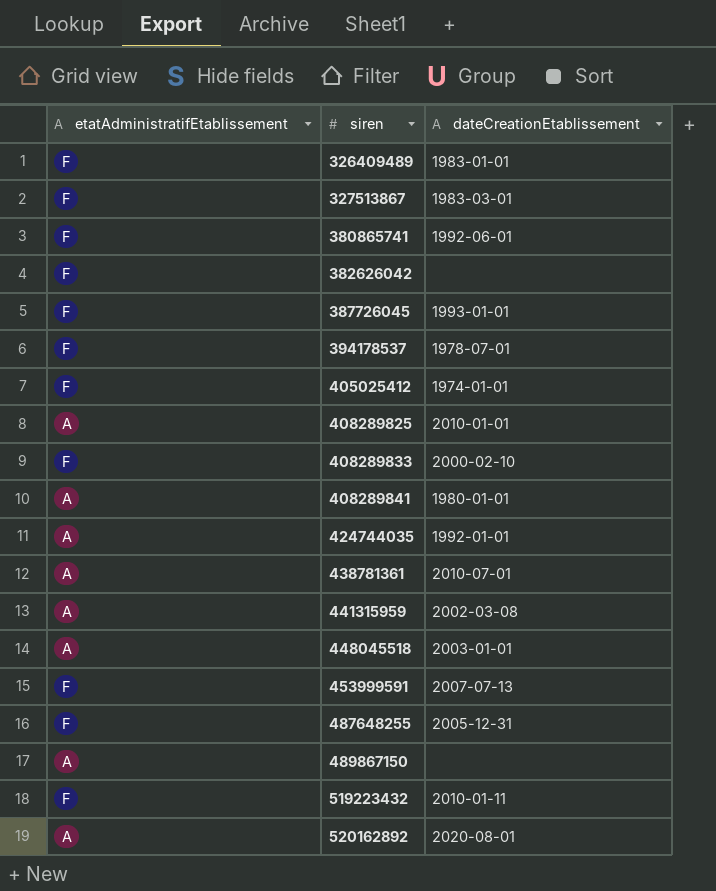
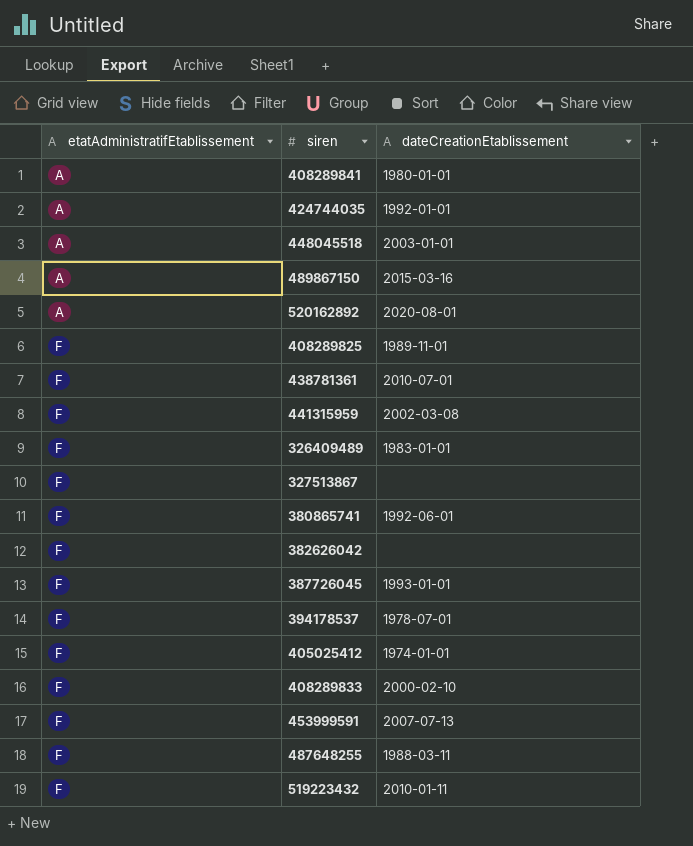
row order: siren ascending -> etatAdministratifEtablissement ascending
489867150 | dateCreationEtablissement: none -> 2015-03-16
408289825 | etatAdministratifEtablissement: A -> F
408289825 | dateCreationEtablissement: 2010-01-01 -> 1989-11-01
438781361 | etatAdministratifEtablissement: A -> F
441315959 | etatAdministratifEtablissement: A -> F
327513867 | dateCreationEtablissement: 1983-03-01 -> none
487648255 | dateCreationEtablissement: 2005-12-31 -> 1988-03-11

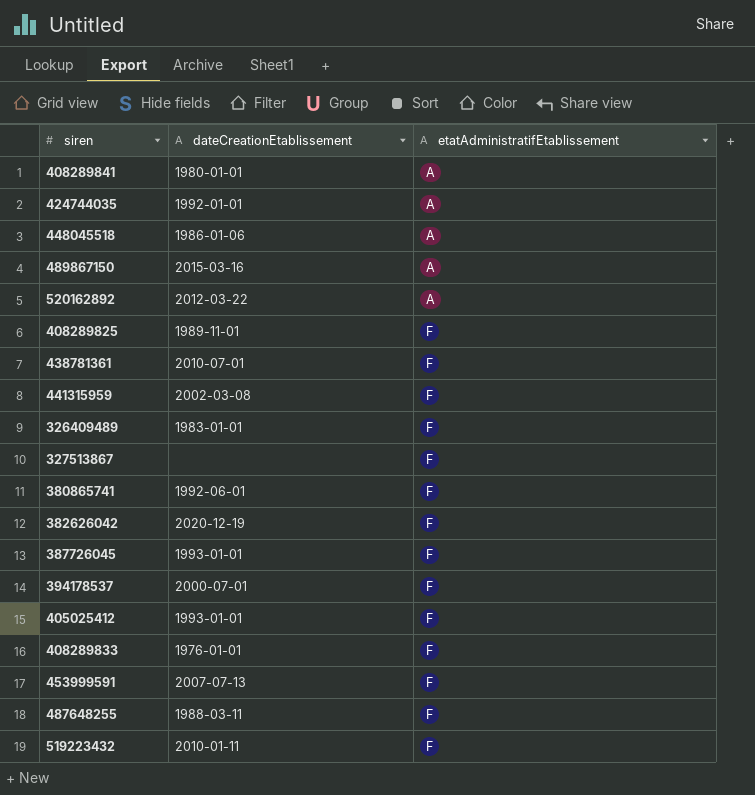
column etatAdministratifEtablissement | position: 1 -> 3
448045518 | dateCreationEtablissement: 2003-01-01 -> 1986-01-06
520162892 | dateCreationEtablissement: 2020-08-01 -> 2012-03-22
382626042 | dateCreationEtablissement: none -> 2020-12-19
394178537 | dateCreationEtablissement: 1978-07-01 -> 2000-07-01
405025412 | dateCreationEtablissement: 1974-01-01 -> 1993-01-01
408289833 | dateCreationEtablissement: 2000-02-10 -> 1976-01-01

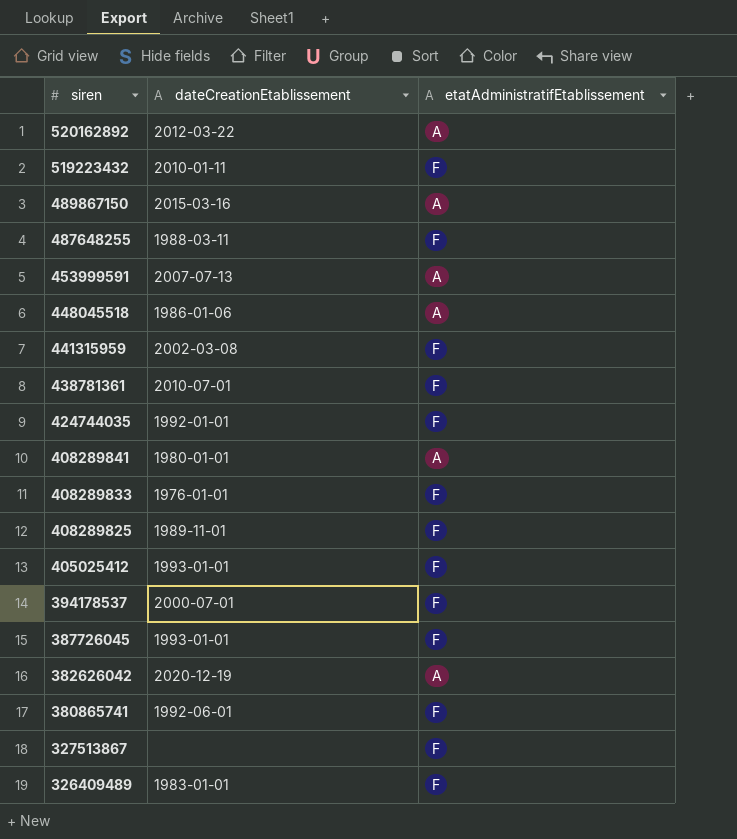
row order: etatAdministratifEtablissement ascending -> siren descending
453999591 | etatAdministratifEtablissement: F -> A
424744035 | etatAdministratifEtablissement: A -> F
382626042 | etatAdministratifEtablissement: F -> A

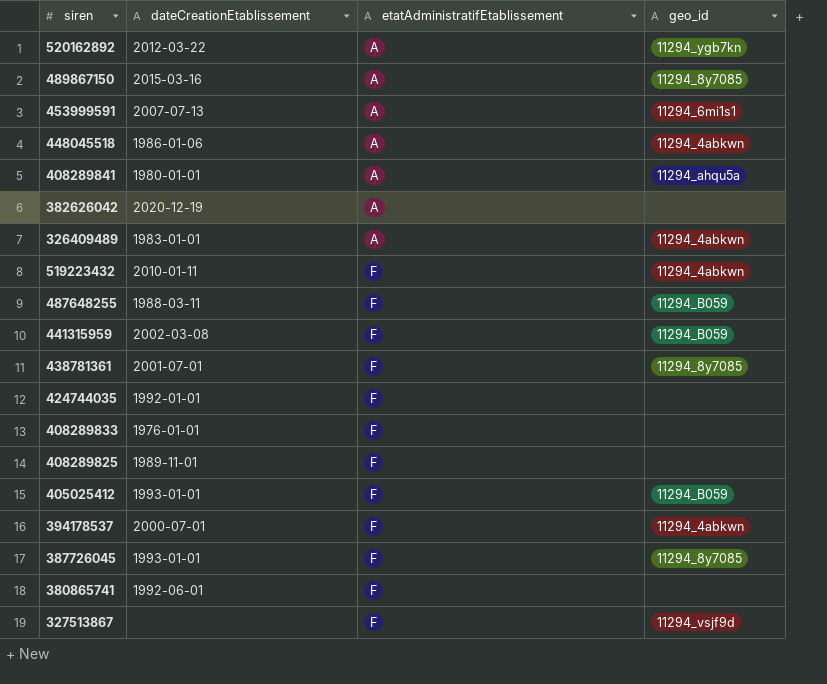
row order: siren descending -> etatAdministratifEtablissement ascending
column geo_id | position: none -> 4
326409489 | etatAdministratifEtablissement: F -> A
438781361 | dateCreationEtablissement: 2010-07-01 -> 2001-07-01

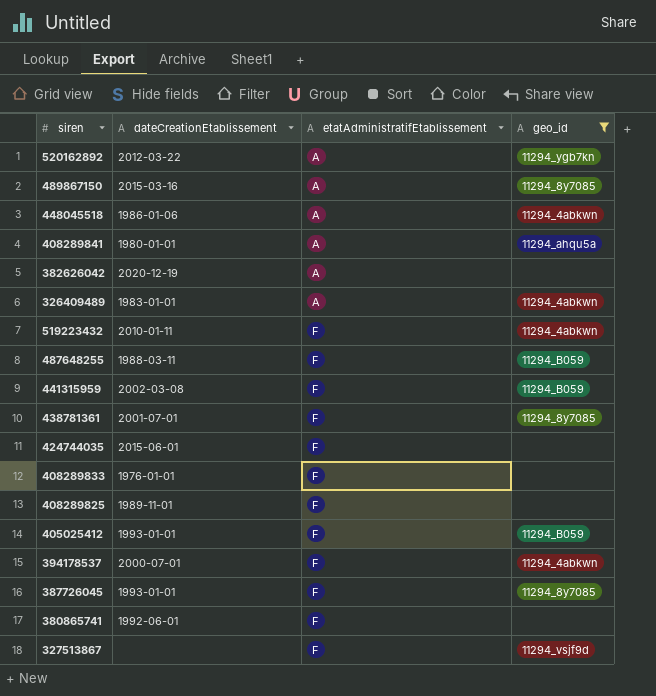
filter: none -> geo_id != 11294_6mi1s1
424744035 | dateCreationEtablissement: 1992-01-01 -> 2015-06-01

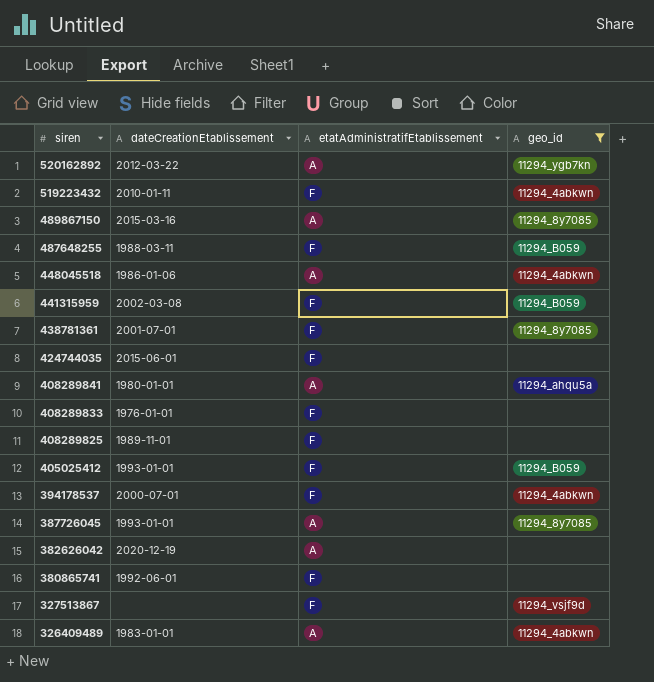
row order: etatAdministratifEtablissement ascending -> siren descending
387726045 | etatAdministratifEtablissement: F -> A

